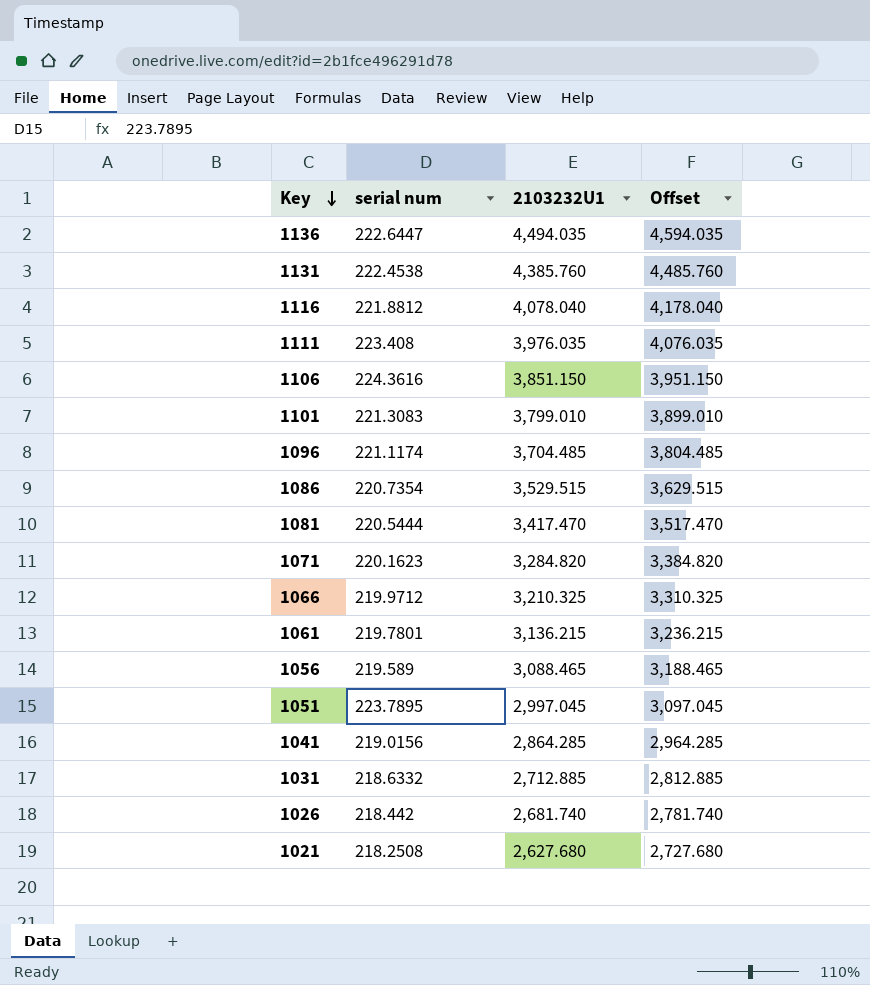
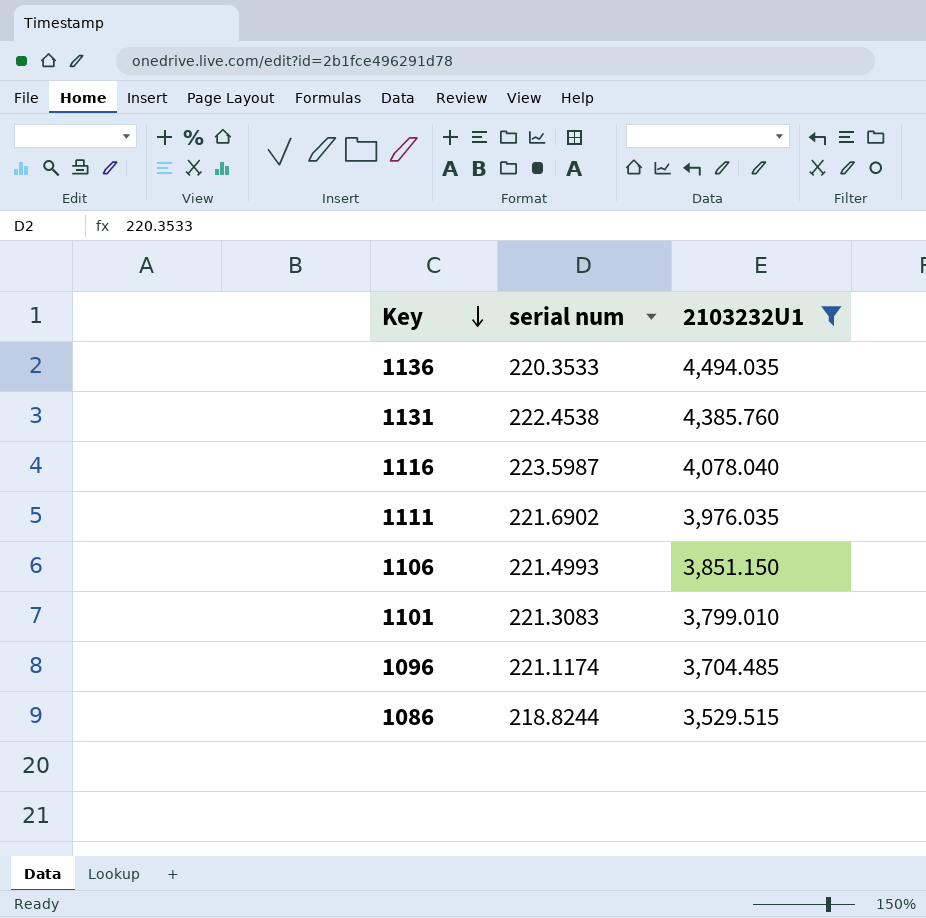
filter: none -> 2103232U1 >= 3,529.515
column Offset | formula: [2103232U1] + 100 -> none
1136 | serial num: 222.6447 -> 220.3533
1116 | serial num: 221.8812 -> 223.5987
1111 | serial num: 223.408 -> 221.6902
1106 | serial num: 224.3616 -> 221.4993
1086 | serial num: 220.7354 -> 218.8244

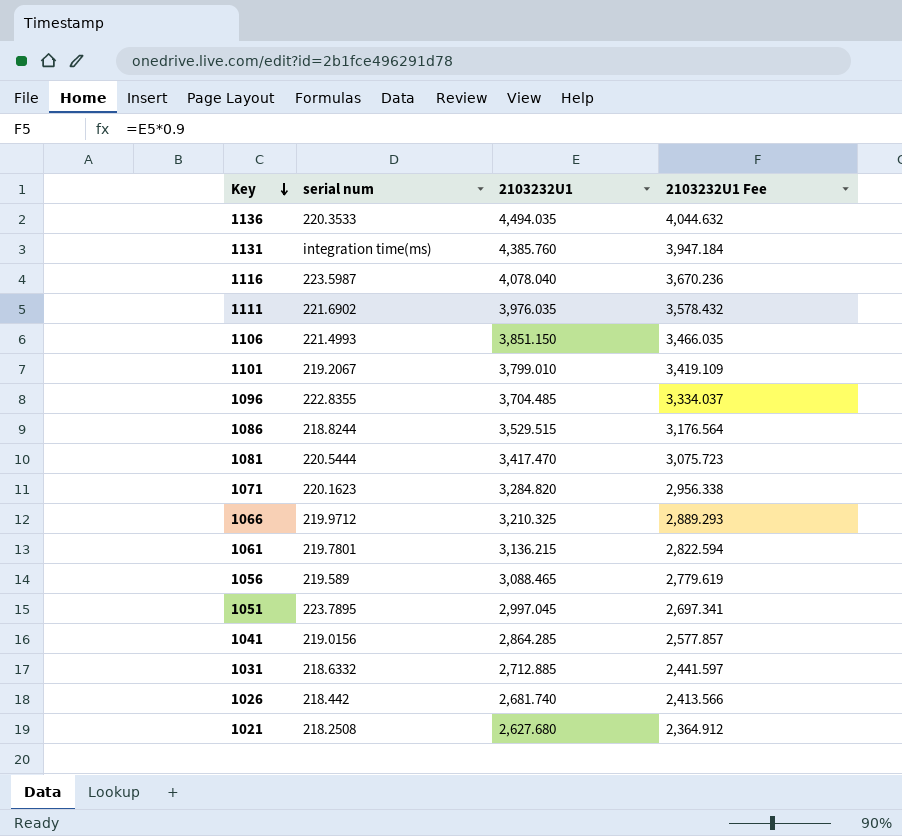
filter: 2103232U1 >= 3,529.515 -> none
column 2103232U1 Fee | formula: none -> [2103232U1] * 0.9
1131 | serial num: 222.4538 -> integration time(ms)
1101 | serial num: 221.3083 -> 219.2067
1096 | serial num: 221.1174 -> 222.8355

